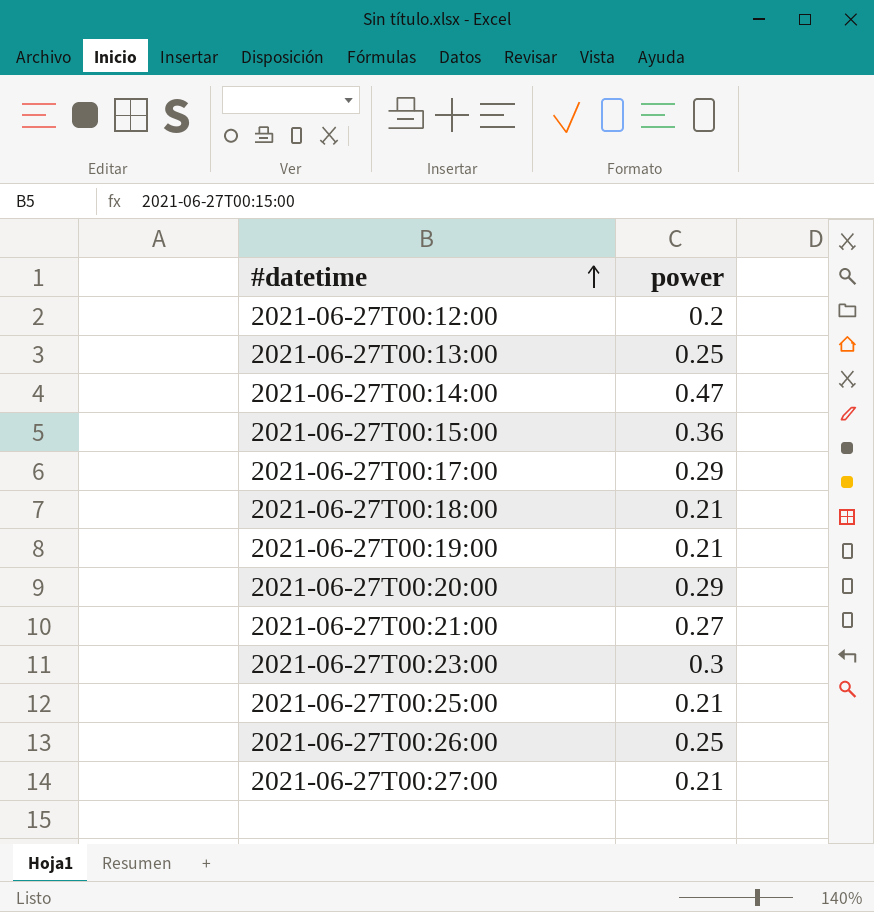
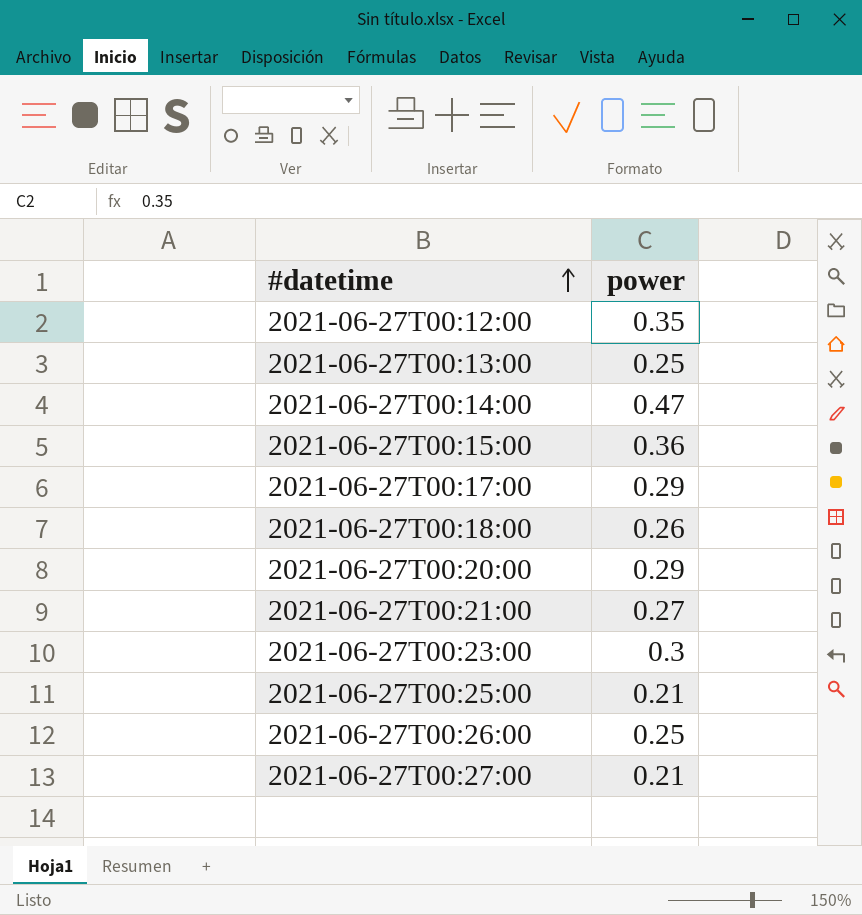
row 2021-06-27T00:19:00: 0.21 -> none
2021-06-27T00:12:00 | power: 0.2 -> 0.35
2021-06-27T00:18:00 | power: 0.21 -> 0.26

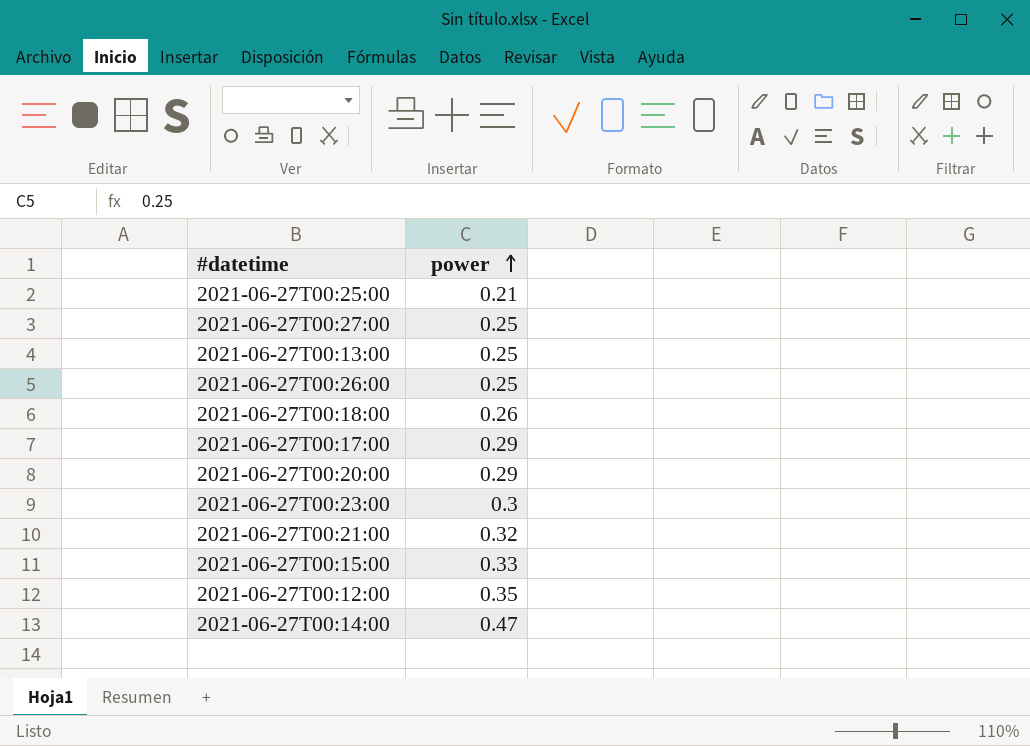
row order: #datetime ascending -> power ascending
2021-06-27T00:27:00 | power: 0.21 -> 0.25
2021-06-27T00:21:00 | power: 0.27 -> 0.32
2021-06-27T00:15:00 | power: 0.36 -> 0.33

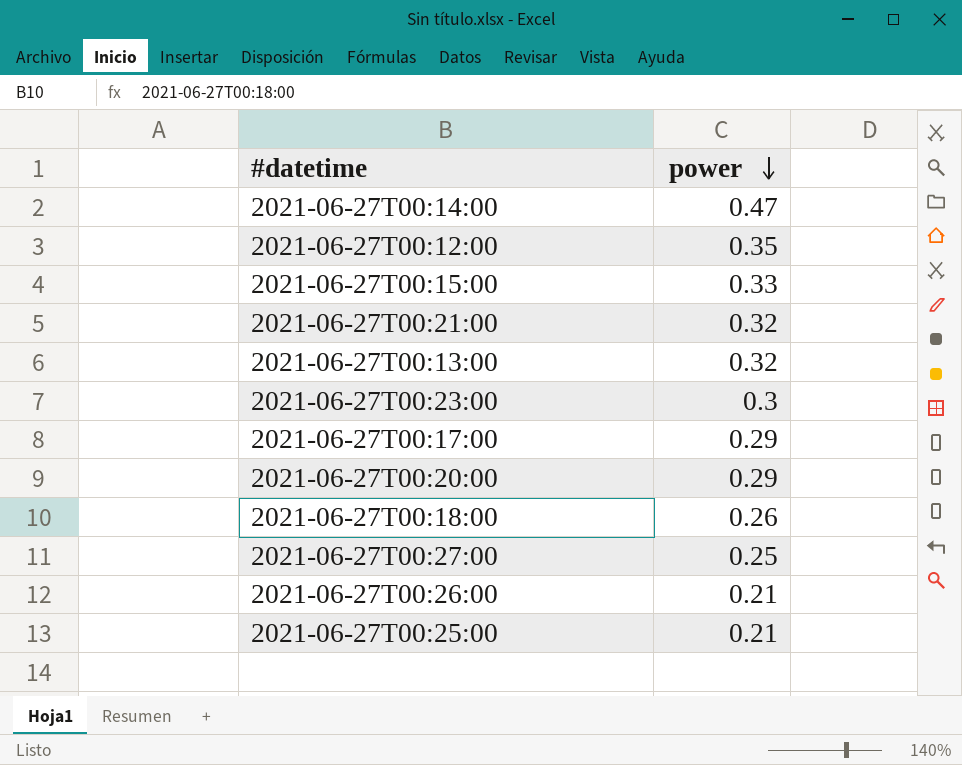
row order: power ascending -> power descending
2021-06-27T00:13:00 | power: 0.25 -> 0.32
2021-06-27T00:26:00 | power: 0.25 -> 0.21

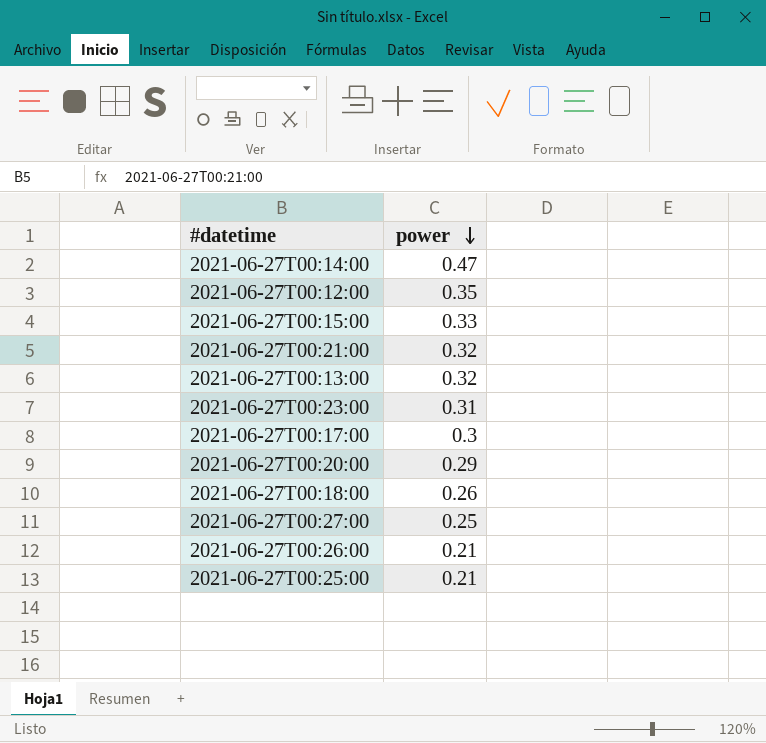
2021-06-27T00:23:00 | power: 0.3 -> 0.31
2021-06-27T00:17:00 | power: 0.29 -> 0.3

